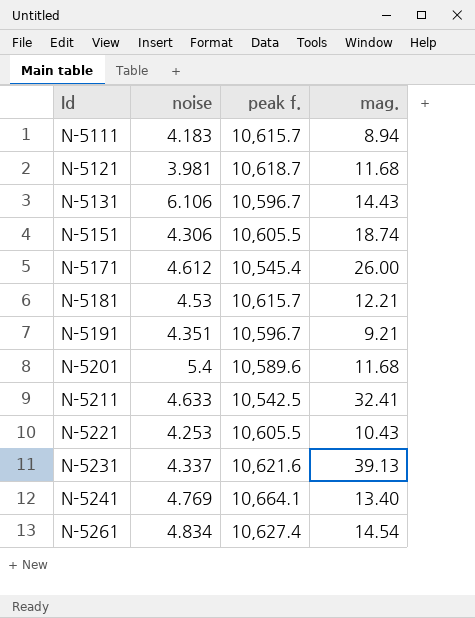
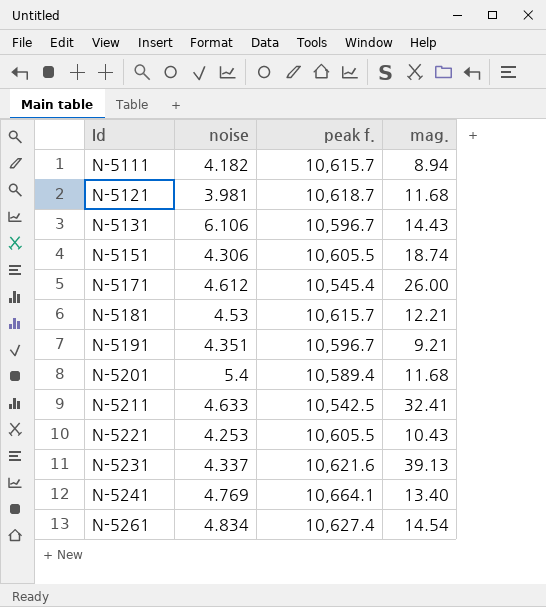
N-5111 | noise: 4.183 -> 4.182
N-5201 | peak f.: 10,589.6 -> 10,589.4

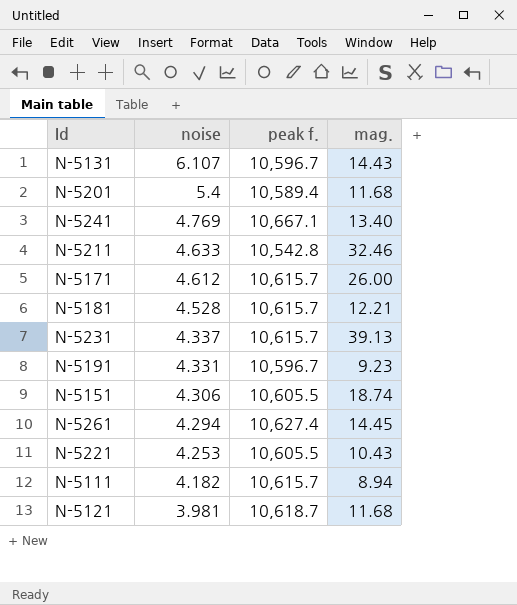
row order: Id ascending -> noise descending
N-5131 | noise: 6.106 -> 6.107
N-5241 | peak f.: 10,664.1 -> 10,667.1
N-5211 | peak f.: 10,542.5 -> 10,542.8
N-5211 | mag.: 32.41 -> 32.46
N-5171 | peak f.: 10,545.4 -> 10,615.7
N-5181 | noise: 4.53 -> 4.528
N-5231 | peak f.: 10,621.6 -> 10,615.7
N-5191 | noise: 4.351 -> 4.331
N-5191 | mag.: 9.21 -> 9.23
N-5261 | noise: 4.834 -> 4.294
N-5261 | mag.: 14.54 -> 14.45

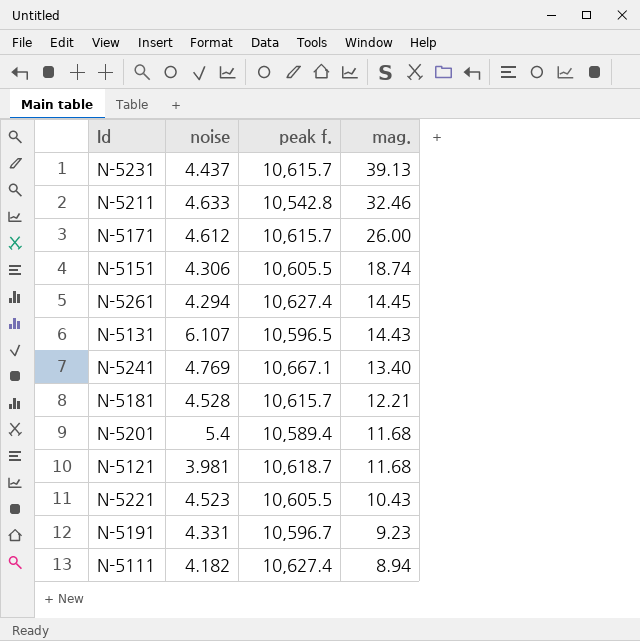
row order: noise descending -> mag. descending
N-5231 | noise: 4.337 -> 4.437
N-5131 | peak f.: 10,596.7 -> 10,596.5
N-5221 | noise: 4.253 -> 4.523
N-5111 | peak f.: 10,615.7 -> 10,627.4

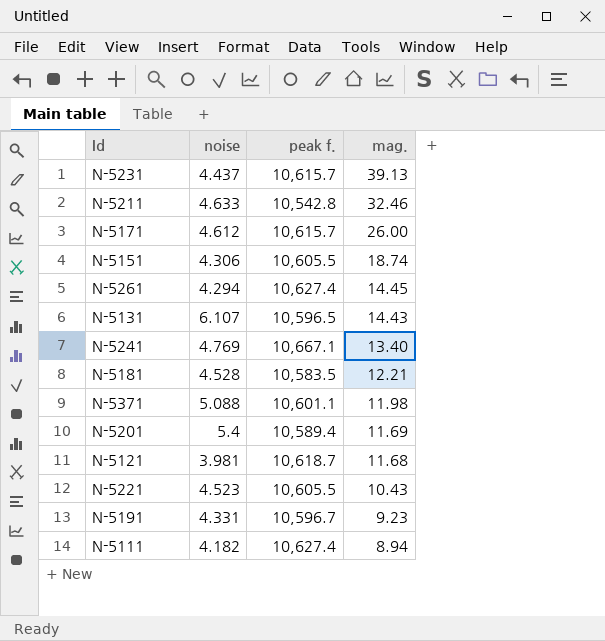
N-5181 | peak f.: 10,615.7 -> 10,583.5
row N-5371: none -> 5.088 | 10,601.1 | 11.98
N-5201 | mag.: 11.68 -> 11.69

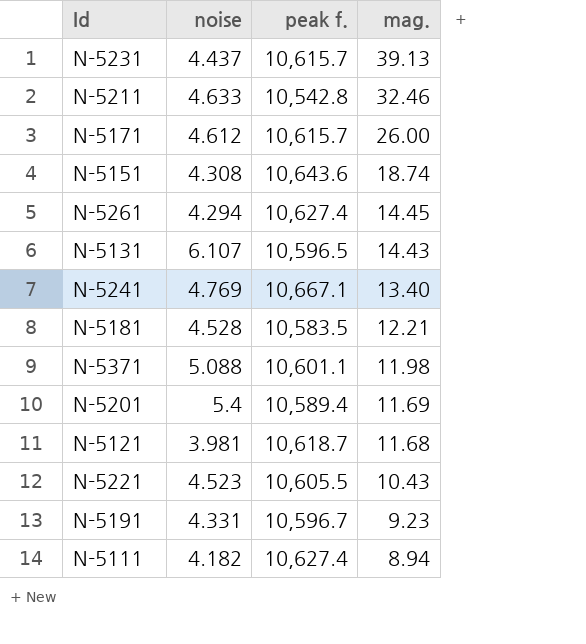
N-5151 | noise: 4.306 -> 4.308
N-5151 | peak f.: 10,605.5 -> 10,643.6

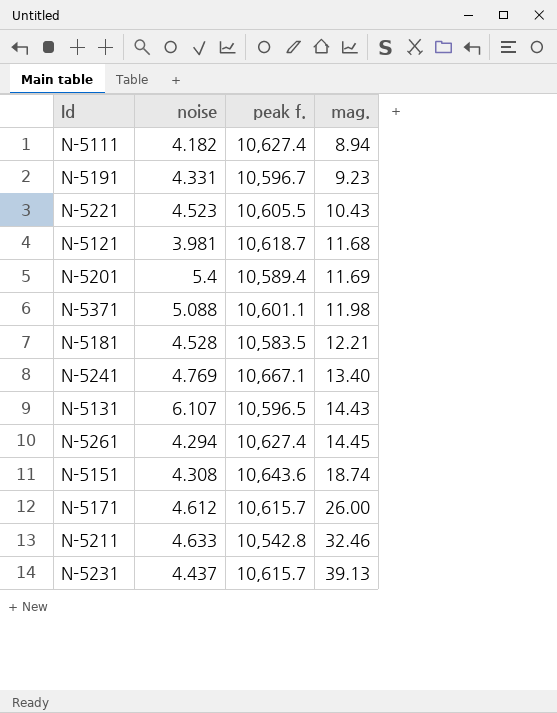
row order: mag. descending -> mag. ascending

